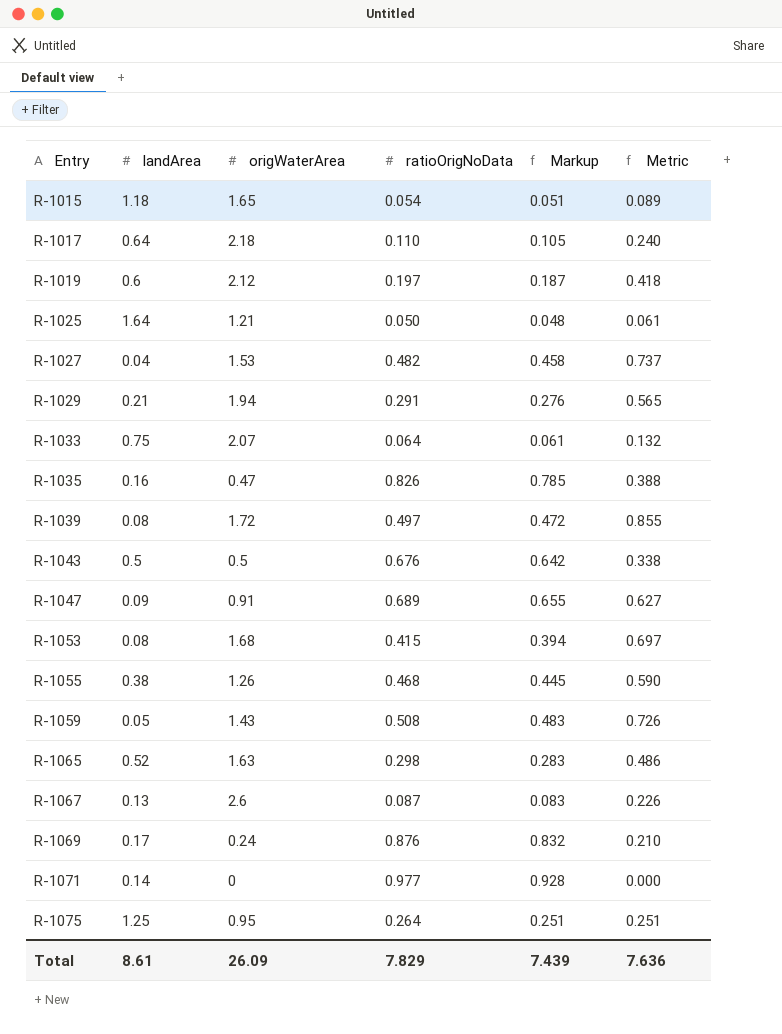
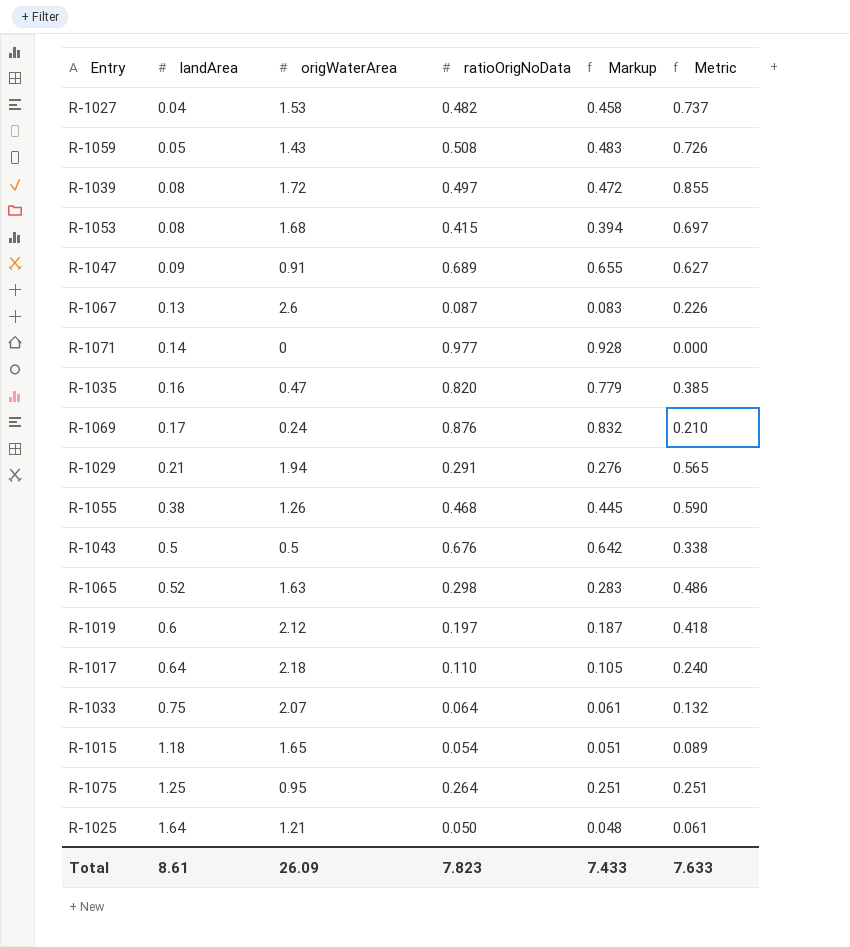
row order: Entry ascending -> landArea ascending
R-1035 | ratioOrigNoData: 0.826 -> 0.820
R-1035 | Markup: 0.785 -> 0.779
R-1035 | Metric: 0.388 -> 0.385
Total | ratioOrigNoData: 7.829 -> 7.823
Total | Markup: 7.439 -> 7.433
Total | Metric: 7.636 -> 7.633

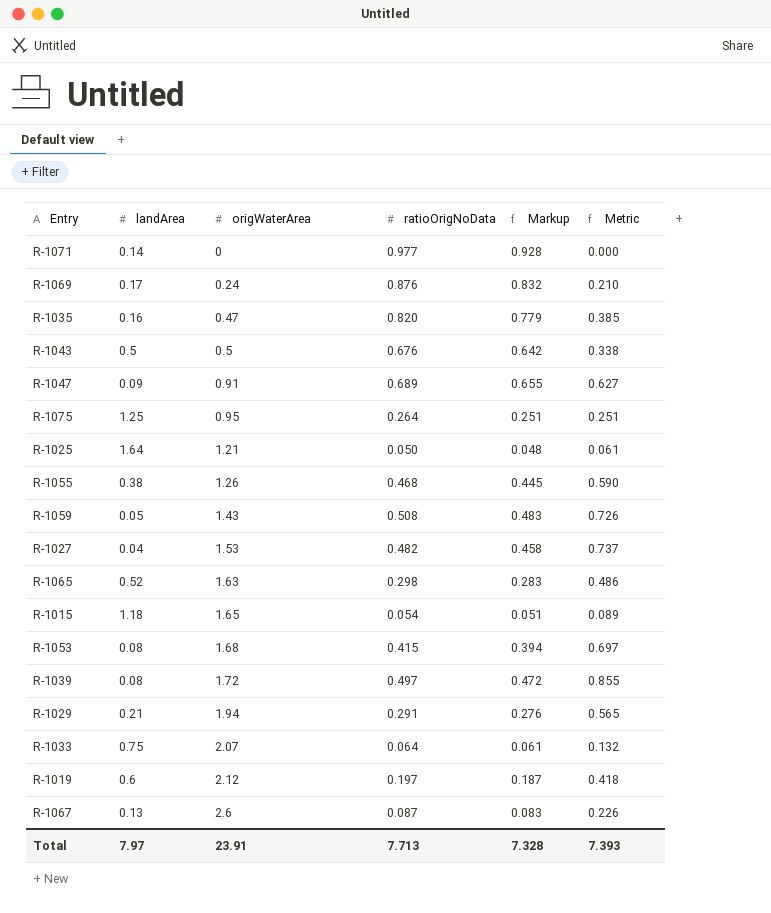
row order: landArea ascending -> origWaterArea ascending
row R-1017: 0.64 | 2.18 | 0.110 | 0.105 | 0.240 -> none
Total | landArea: 8.61 -> 7.97
Total | origWaterArea: 26.09 -> 23.91
Total | ratioOrigNoData: 7.823 -> 7.713
Total | Markup: 7.433 -> 7.328
Total | Metric: 7.633 -> 7.393

